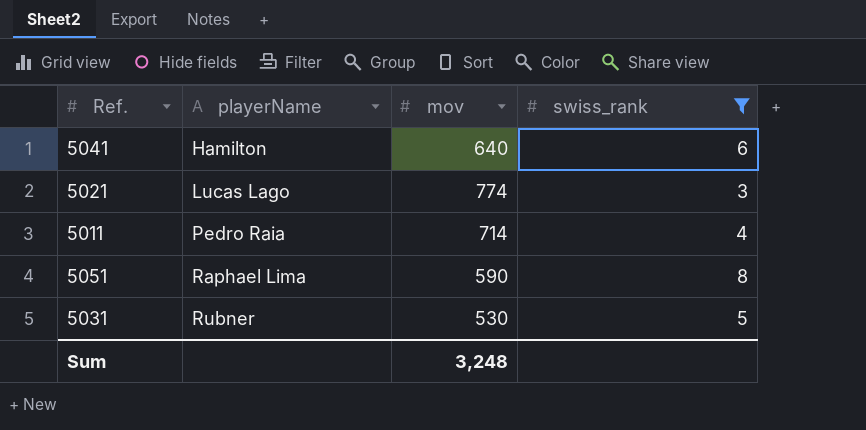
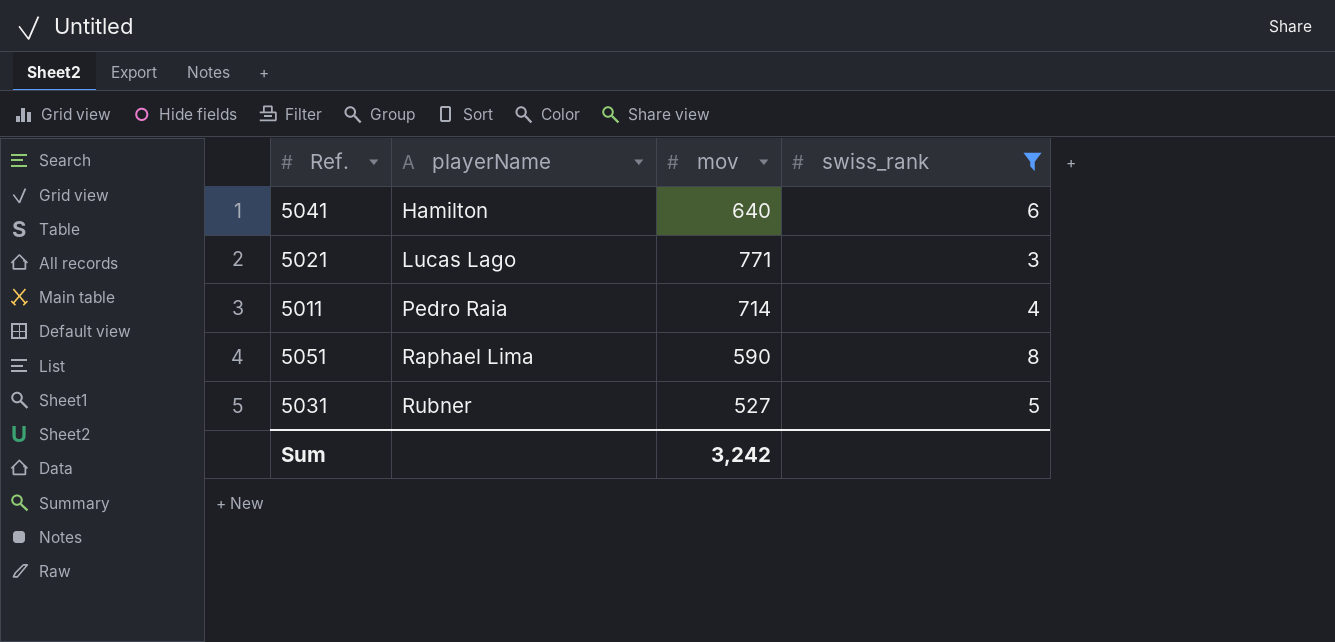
5021 | mov: 774 -> 771
5031 | mov: 530 -> 527
Sum | mov: 3,248 -> 3,242

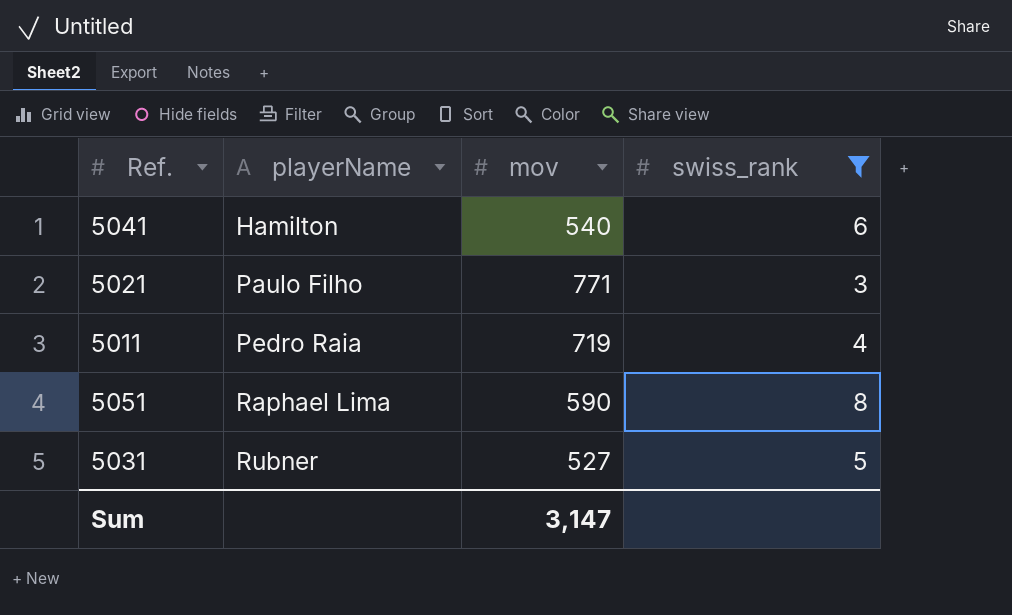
5041 | mov: 640 -> 540
5021 | playerName: Lucas Lago -> Paulo Filho
5011 | mov: 714 -> 719
Sum | mov: 3,242 -> 3,147

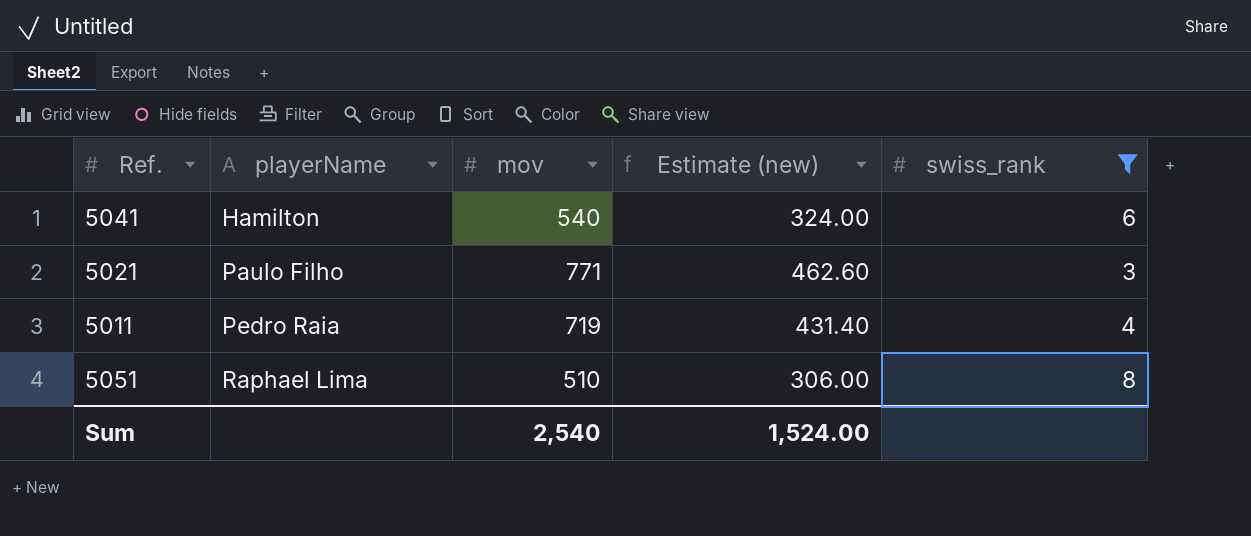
column Estimate (new) | formula: none -> [mov] * 0.6
row 5031: Rubner | 527 | 5 -> none
5051 | mov: 590 -> 510
Sum | mov: 3,147 -> 2,540

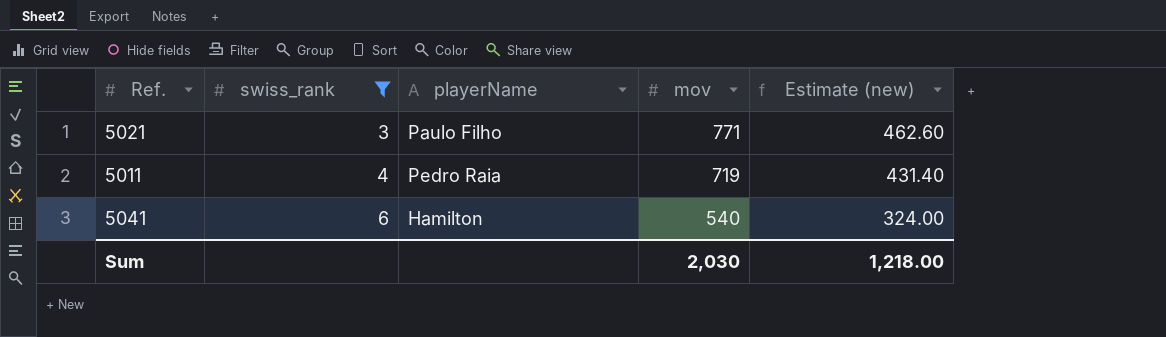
row order: playerName ascending -> swiss_rank ascending
column swiss_rank | position: 5 -> 2
row 5051: Raphael Lima | 510 | 306.00 | 8 -> none
Sum | mov: 2,540 -> 2,030
Sum | Estimate (new): 1,524.00 -> 1,218.00

